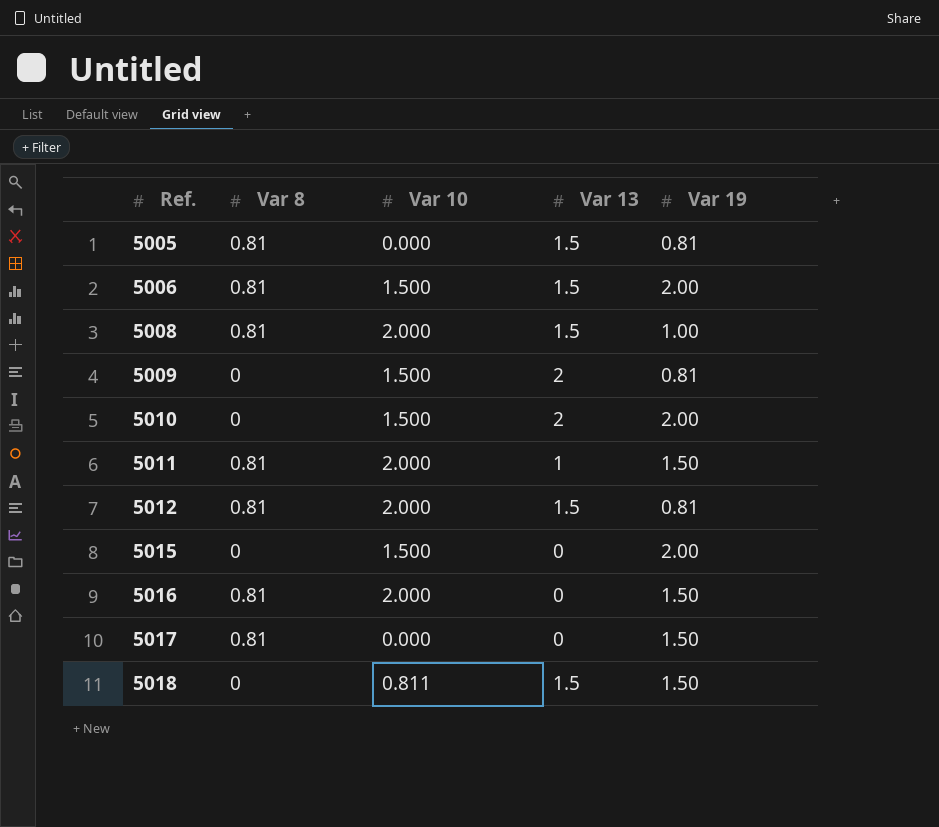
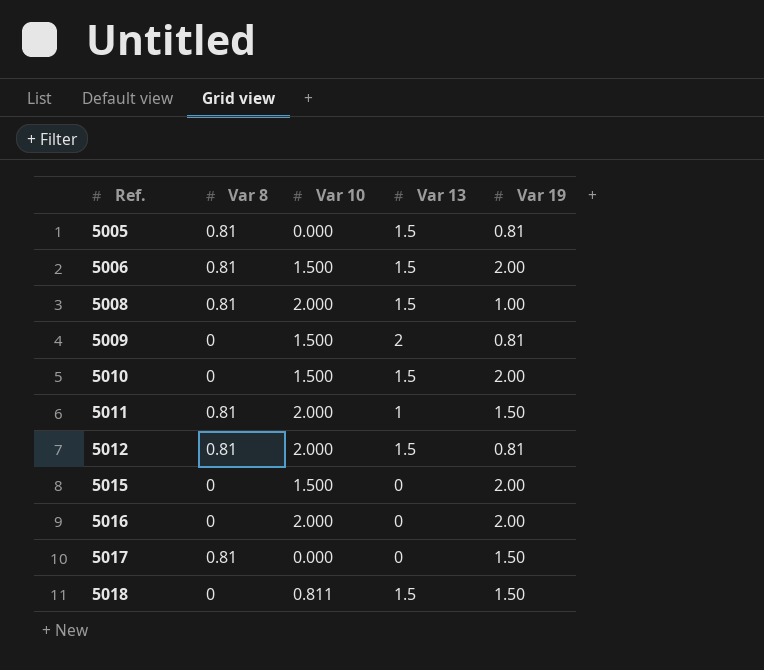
5010 | Var 13: 2 -> 1.5
5016 | Var 8: 0.81 -> 0
5016 | Var 19: 1.50 -> 2.00

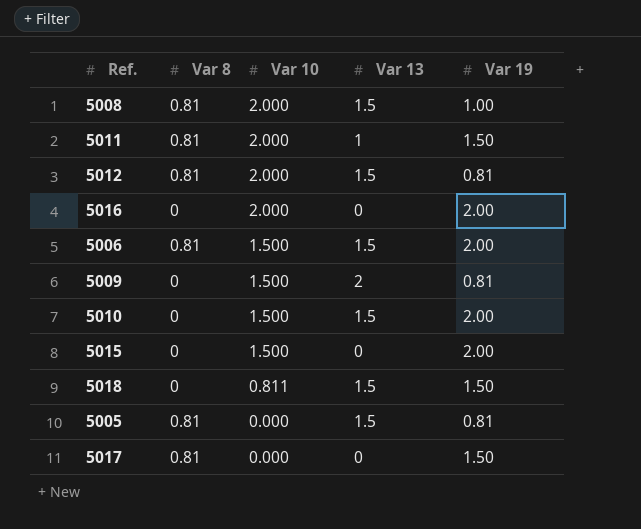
row order: Ref. ascending -> Var 10 descending

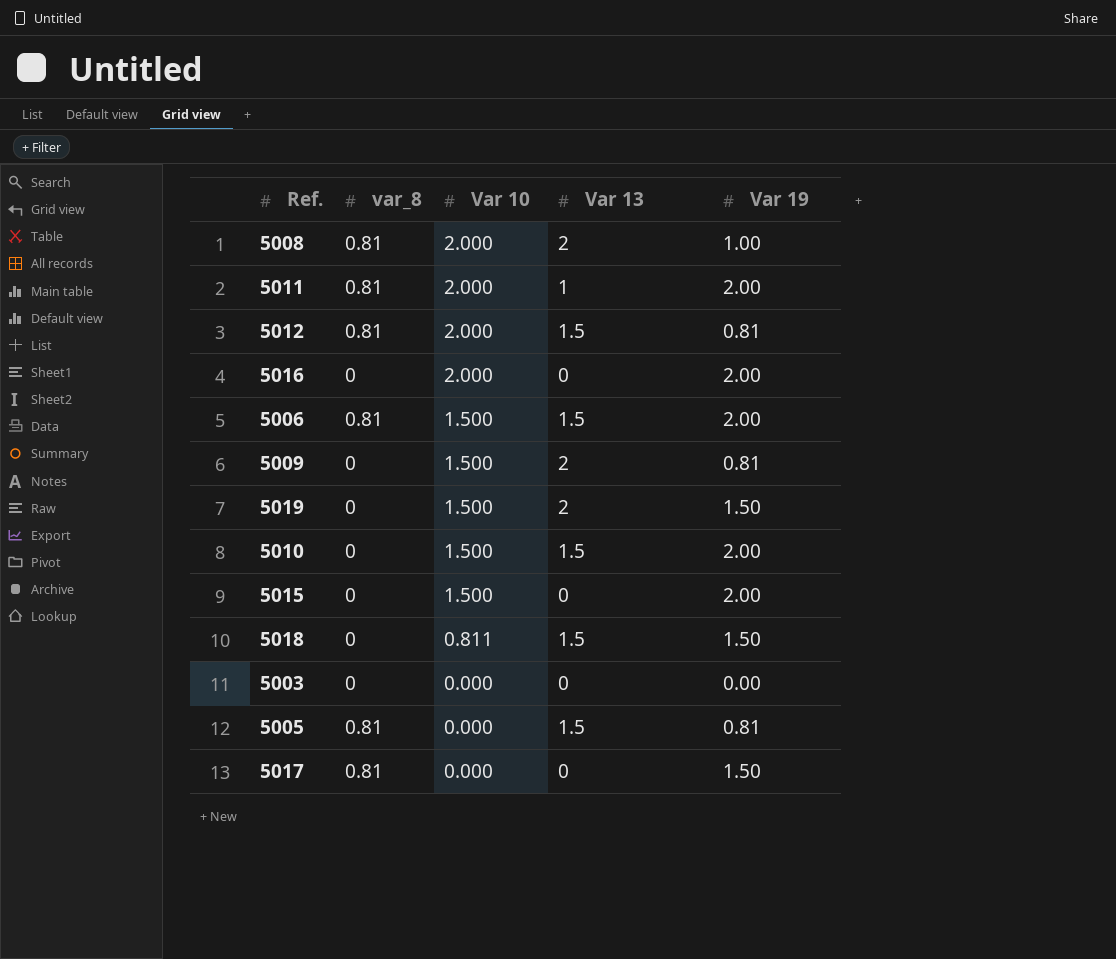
column name: Var 8 -> var_8
5008 | Var 13: 1.5 -> 2
5011 | Var 19: 1.50 -> 2.00
row 5019: none -> 0 | 1.500 | 2 | 1.50
row 5003: none -> 0 | 0.000 | 0 | 0.00

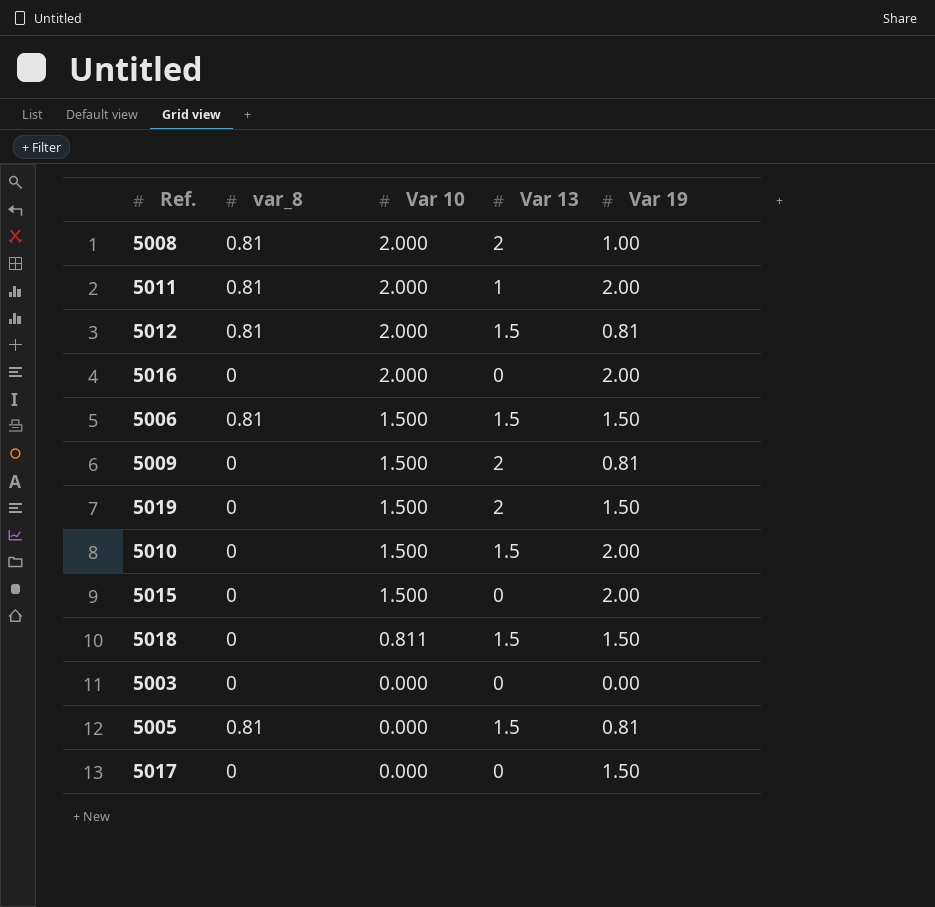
5006 | Var 19: 2.00 -> 1.50
5017 | var_8: 0.81 -> 0

